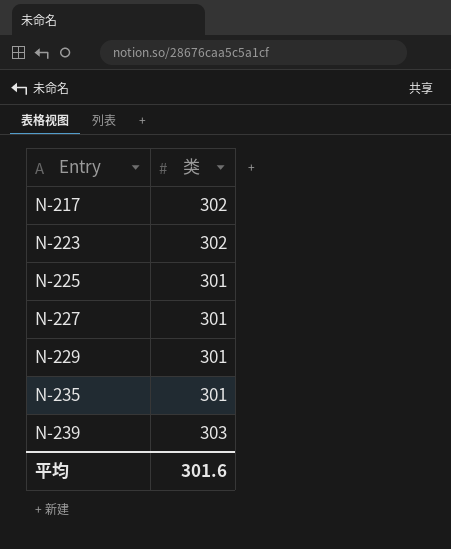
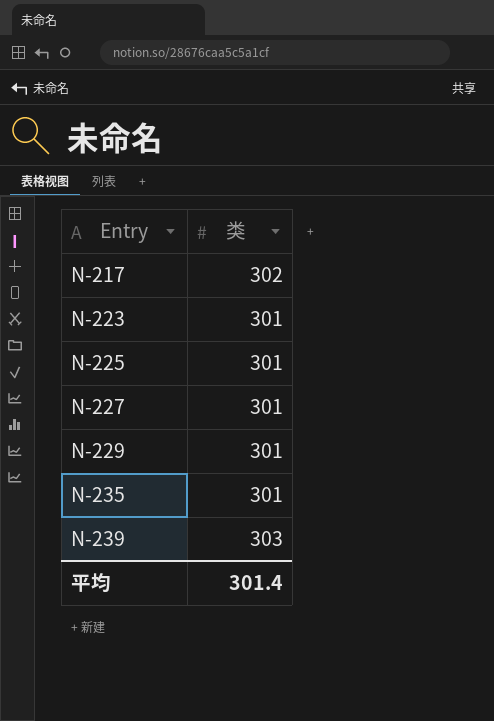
N-223 | 类: 302 -> 301
平均 | 类: 301.6 -> 301.4

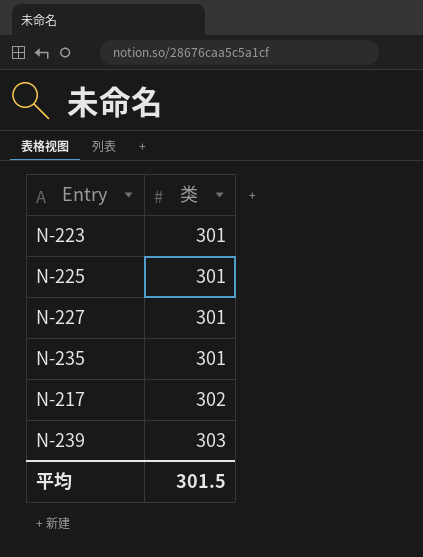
row order: Entry ascending -> 类 ascending
row N-229: 301 -> none
平均 | 类: 301.4 -> 301.5

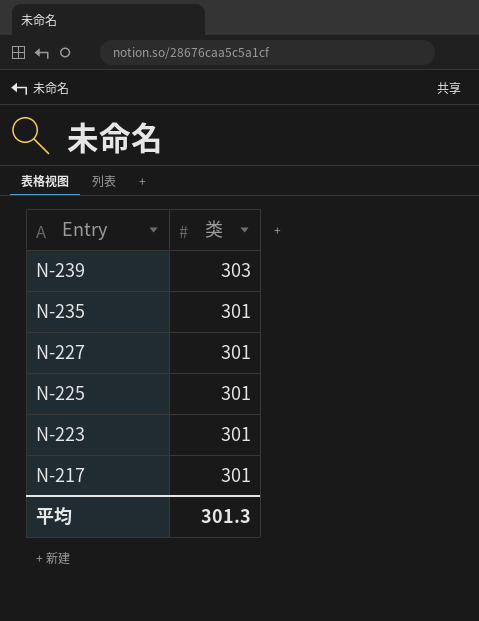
row order: 类 ascending -> Entry descending
N-217 | 类: 302 -> 301
平均 | 类: 301.5 -> 301.3

